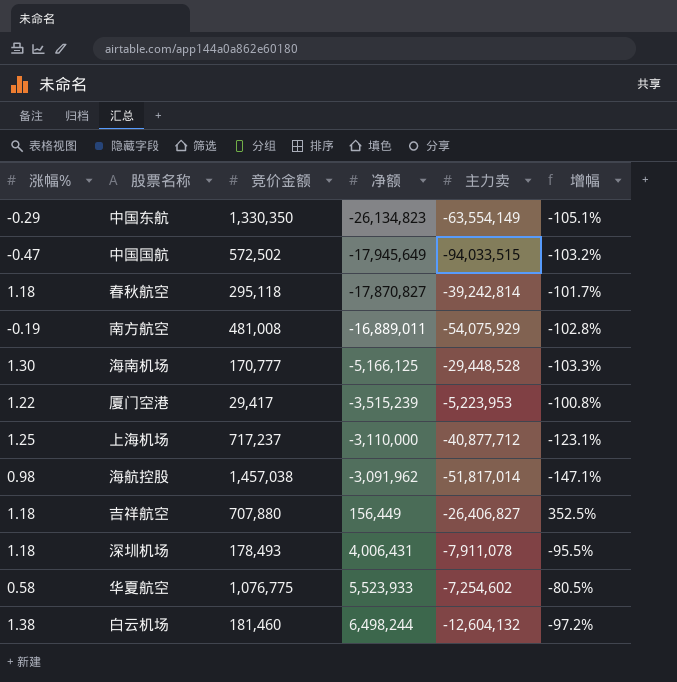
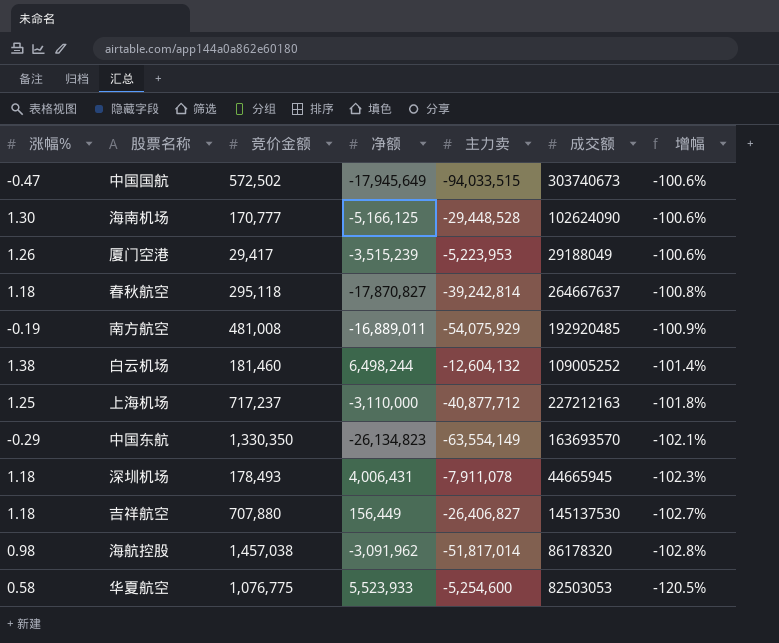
row order: 净额 ascending -> 增幅 descending
column 成交额 | position: none -> 6
column 增幅 | formula: ([竞价金额] - [净额]) / [净额] -> ([竞价金额] - [主力卖]) / [主力卖]
厦门空港 | 涨幅%: 1.22 -> 1.26
华夏航空 | 主力卖: -7,254,602 -> -5,254,600

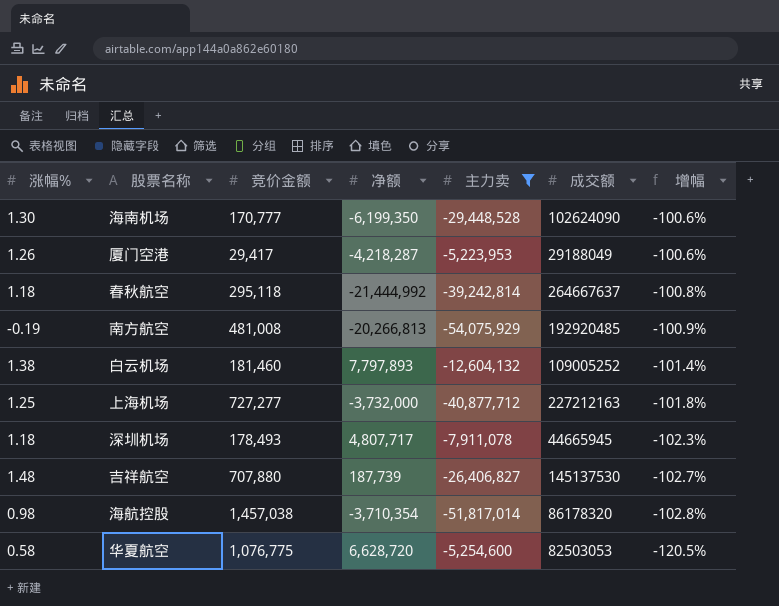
filter: none -> 主力卖 >= -54,075,929
海南机场 | 净额: -5,166,125 -> -6,199,350
厦门空港 | 净额: -3,515,239 -> -4,218,287
春秋航空 | 净额: -17,870,827 -> -21,444,992
南方航空 | 净额: -16,889,011 -> -20,266,813
白云机场 | 净额: 6,498,244 -> 7,797,893
上海机场 | 竞价金额: 717,237 -> 727,277
上海机场 | 净额: -3,110,000 -> -3,732,000
深圳机场 | 净额: 4,006,431 -> 4,807,717
吉祥航空 | 涨幅%: 1.18 -> 1.48
吉祥航空 | 净额: 156,449 -> 187,739
海航控股 | 净额: -3,091,962 -> -3,710,354
华夏航空 | 净额: 5,523,933 -> 6,628,720

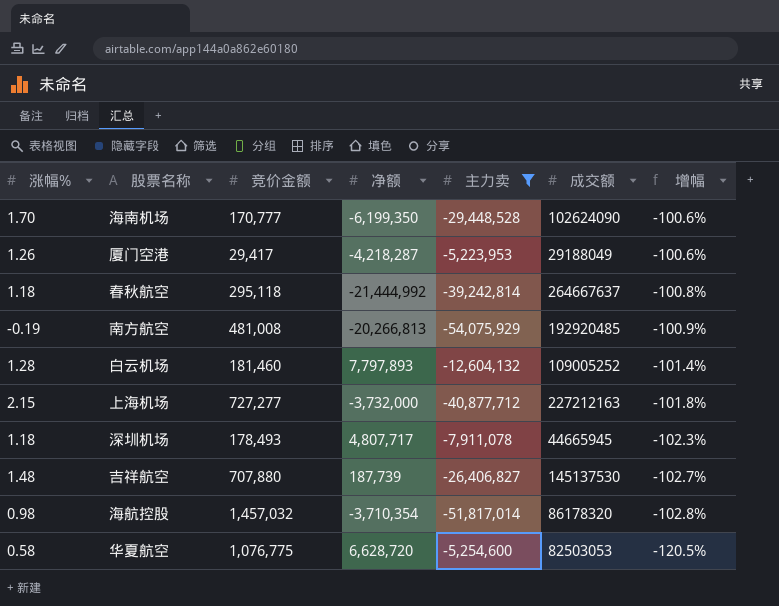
海南机场 | 涨幅%: 1.30 -> 1.70
白云机场 | 涨幅%: 1.38 -> 1.28
上海机场 | 涨幅%: 1.25 -> 2.15
海航控股 | 竞价金额: 1,457,038 -> 1,457,032

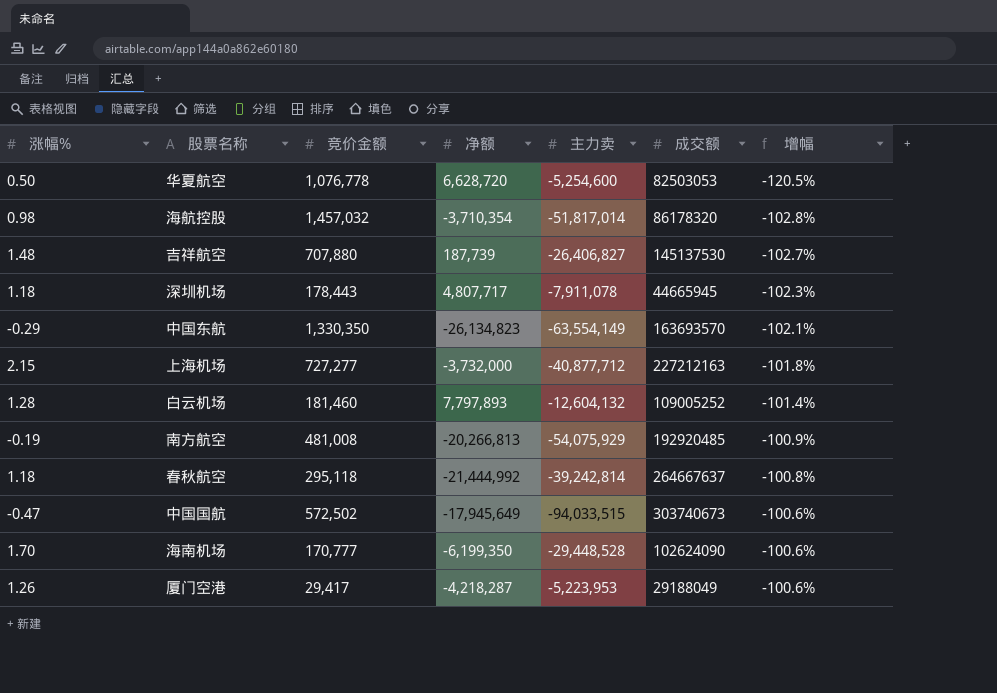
filter: 主力卖 >= -54,075,929 -> none
row order: 增幅 descending -> 增幅 ascending
华夏航空 | 涨幅%: 0.58 -> 0.50
华夏航空 | 竞价金额: 1,076,775 -> 1,076,778
深圳机场 | 竞价金额: 178,493 -> 178,443

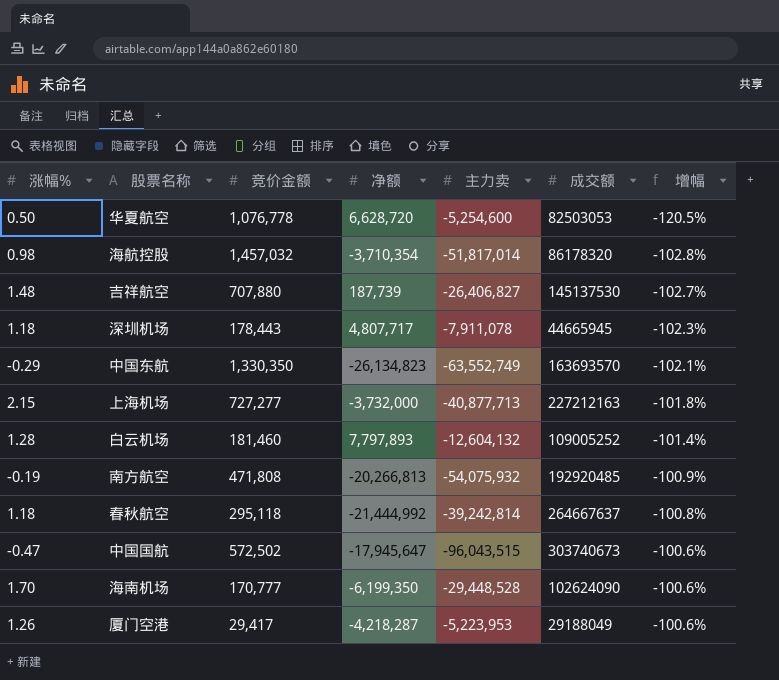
中国东航 | 主力卖: -63,554,149 -> -63,552,749
上海机场 | 主力卖: -40,877,712 -> -40,877,713
南方航空 | 竞价金额: 481,008 -> 471,808
南方航空 | 主力卖: -54,075,929 -> -54,075,932
中国国航 | 净额: -17,945,649 -> -17,945,647
中国国航 | 主力卖: -94,033,515 -> -96,043,515

